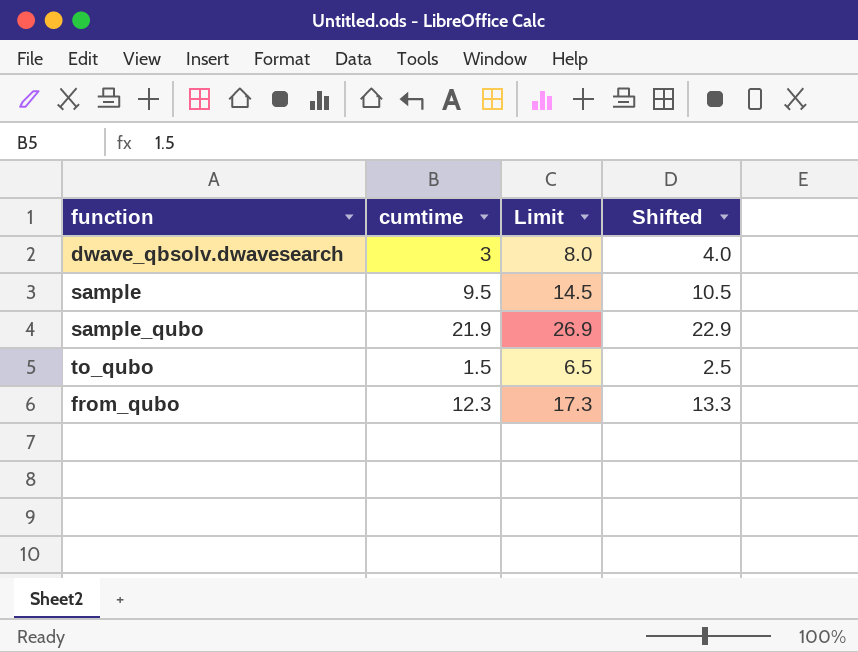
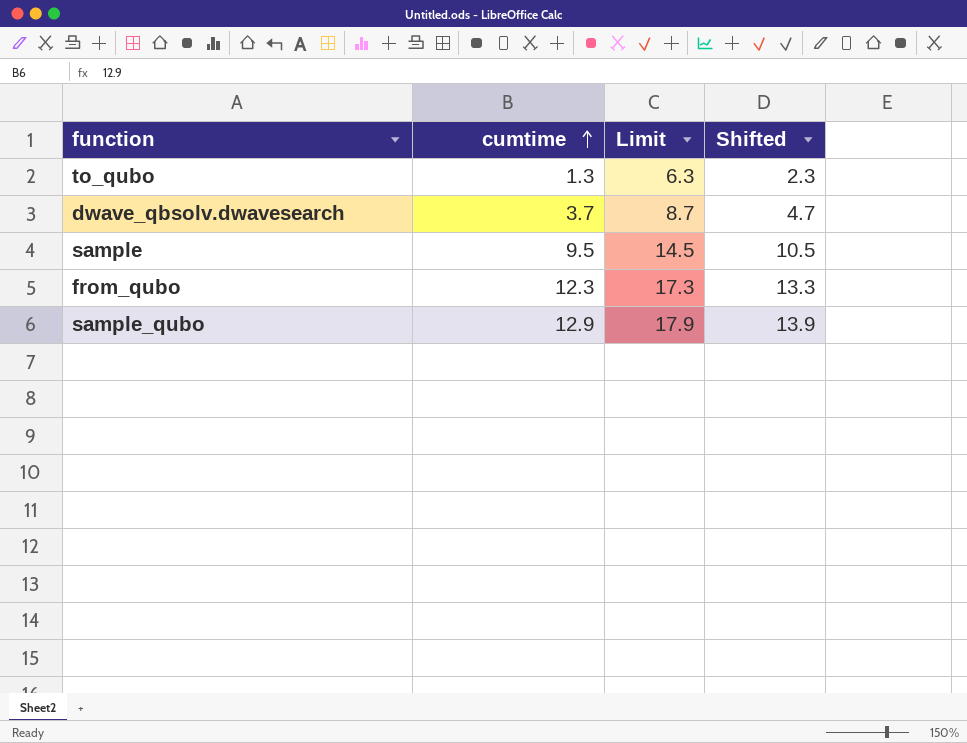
row order: none -> cumtime ascending
to_qubo | cumtime: 1.5 -> 1.3
to_qubo | Limit: 6.5 -> 6.3
to_qubo | Shifted: 2.5 -> 2.3
dwave_qbsolv.dwavesearch | cumtime: 3 -> 3.7
dwave_qbsolv.dwavesearch | Limit: 8.0 -> 8.7
dwave_qbsolv.dwavesearch | Shifted: 4.0 -> 4.7
sample_qubo | cumtime: 21.9 -> 12.9
sample_qubo | Limit: 26.9 -> 17.9
sample_qubo | Shifted: 22.9 -> 13.9

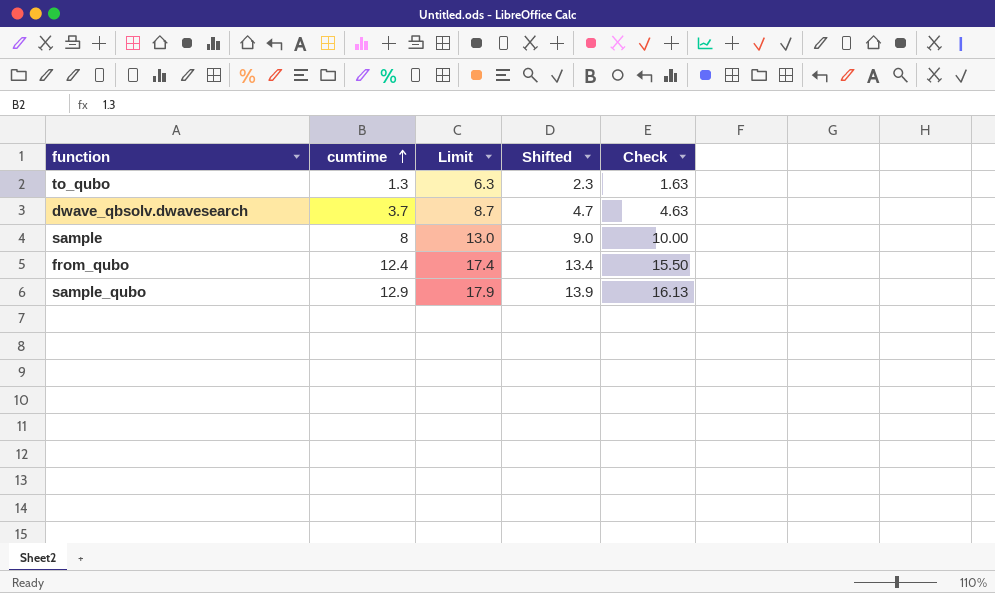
column Check | formula: none -> [cumtime] * 1.25
sample | cumtime: 9.5 -> 8
sample | Limit: 14.5 -> 13.0
sample | Shifted: 10.5 -> 9.0
from_qubo | cumtime: 12.3 -> 12.4
from_qubo | Limit: 17.3 -> 17.4
from_qubo | Shifted: 13.3 -> 13.4

